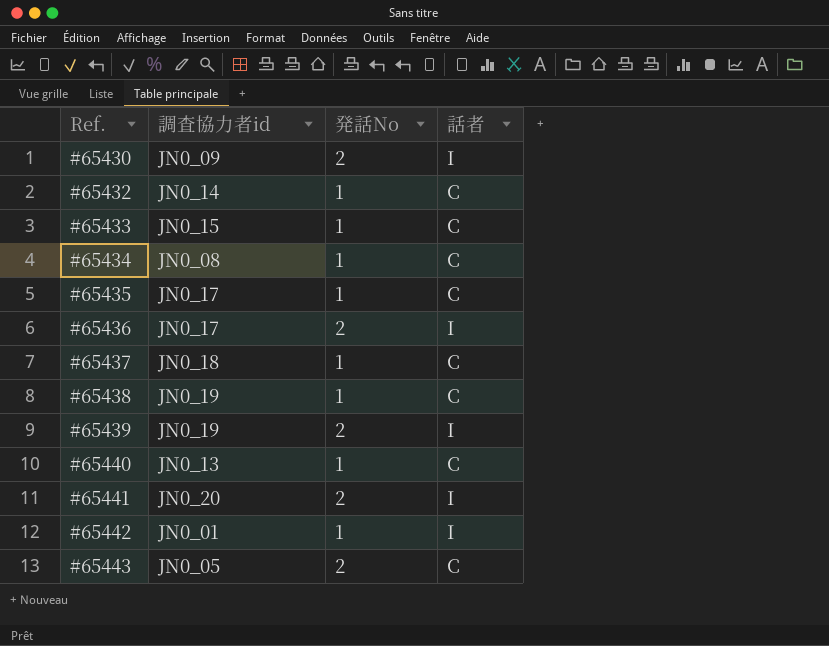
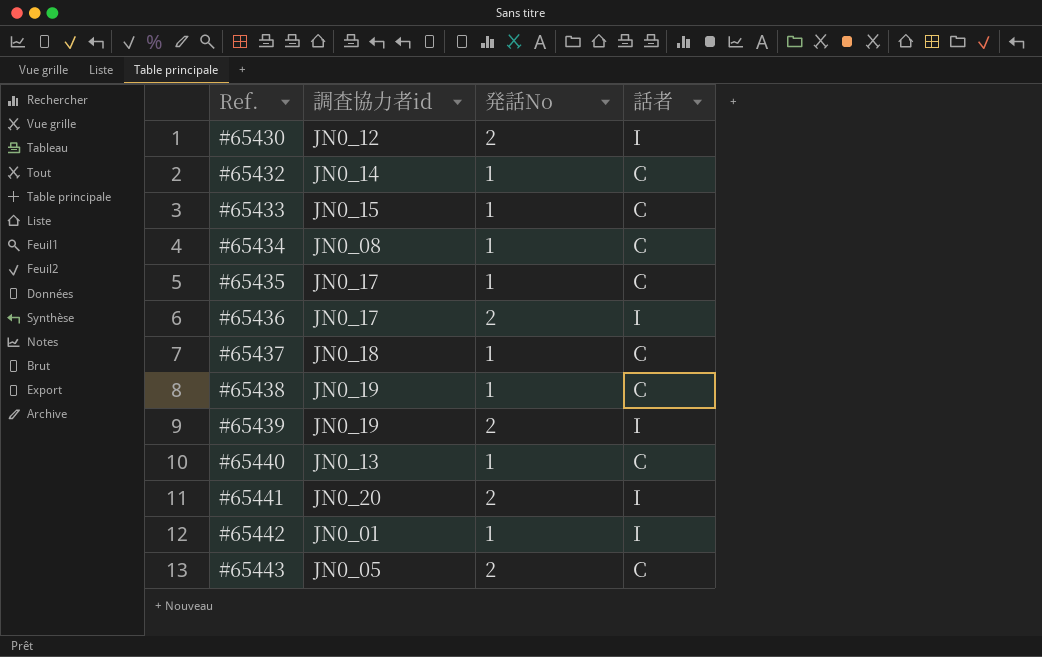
#65430 | 調査協力者id: JN0_09 -> JN0_12

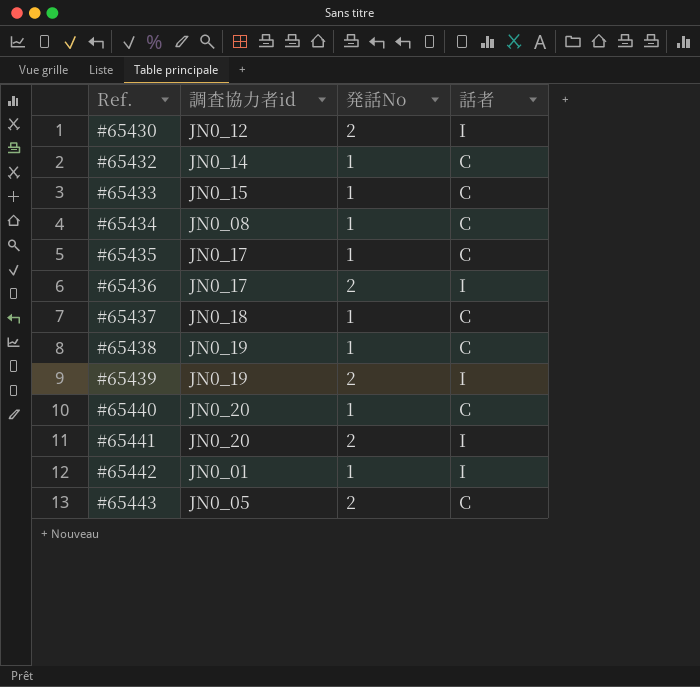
#65440 | 調査協力者id: JN0_13 -> JN0_20

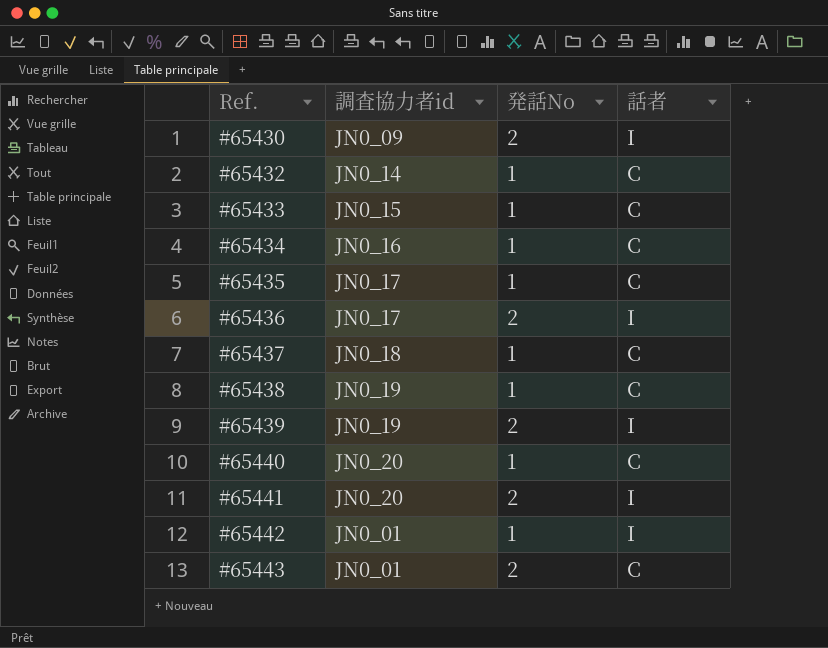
#65430 | 調査協力者id: JN0_12 -> JN0_09
#65434 | 調査協力者id: JN0_08 -> JN0_16
#65443 | 調査協力者id: JN0_05 -> JN0_01

